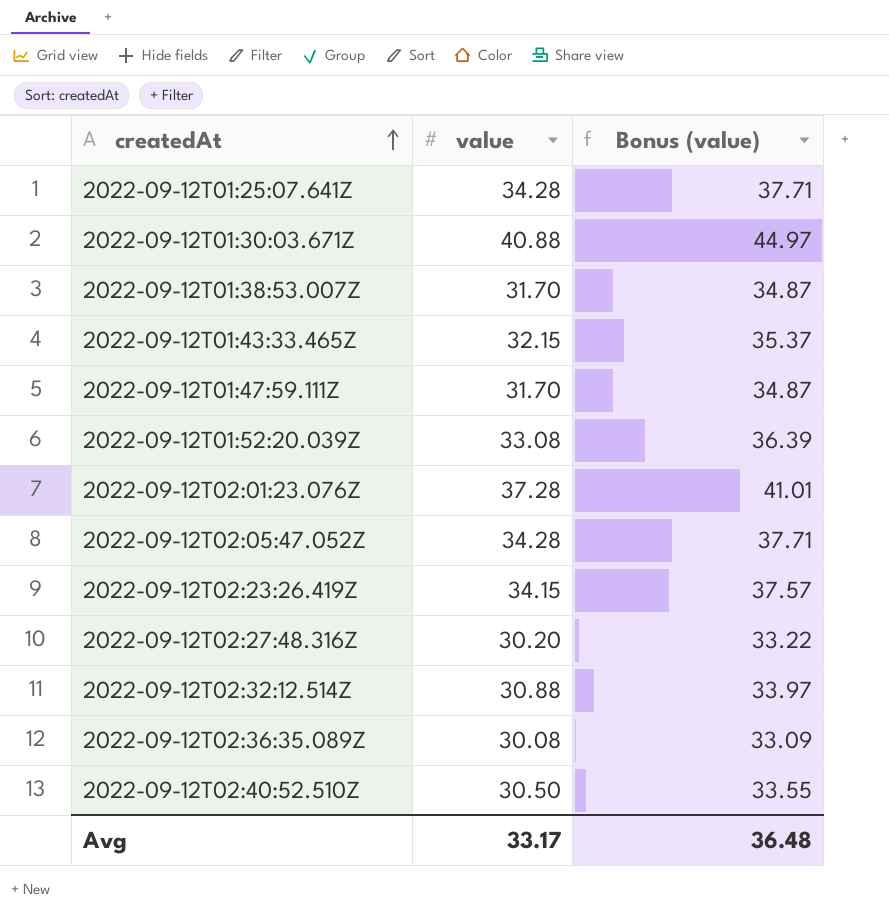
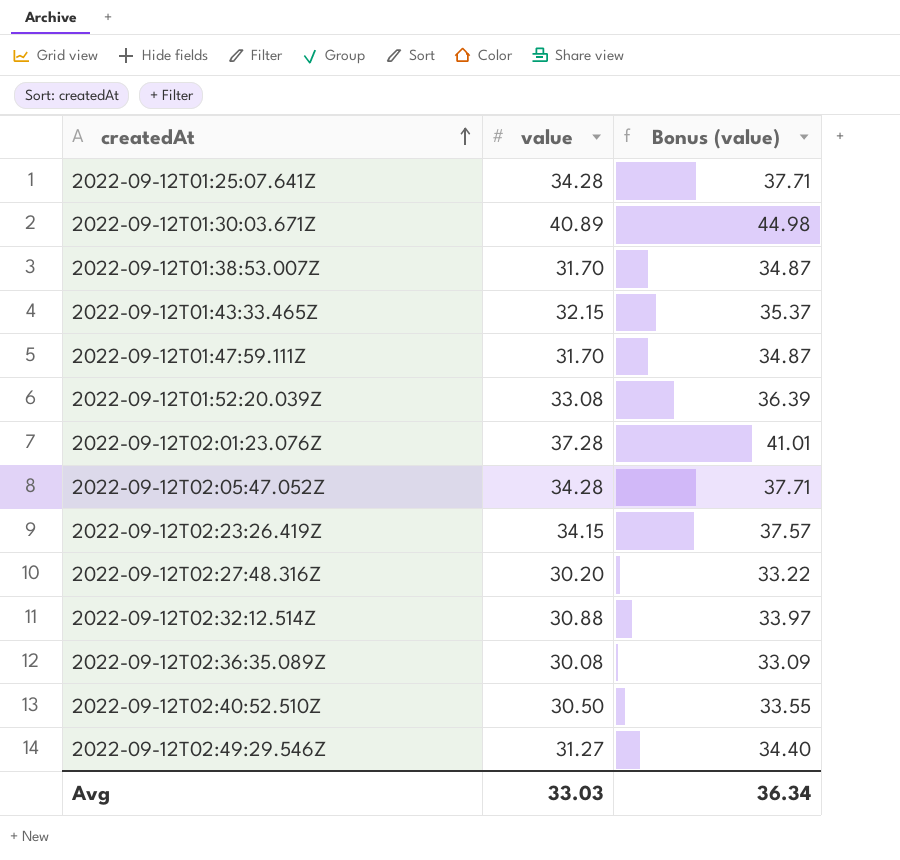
2022-09-12T01:30:03.671Z | value: 40.88 -> 40.89
2022-09-12T01:30:03.671Z | Bonus (value): 44.97 -> 44.98
row 2022-09-12T02:49:29.546Z: none -> 31.27 | 34.40
Avg | value: 33.17 -> 33.03
Avg | Bonus (value): 36.48 -> 36.34

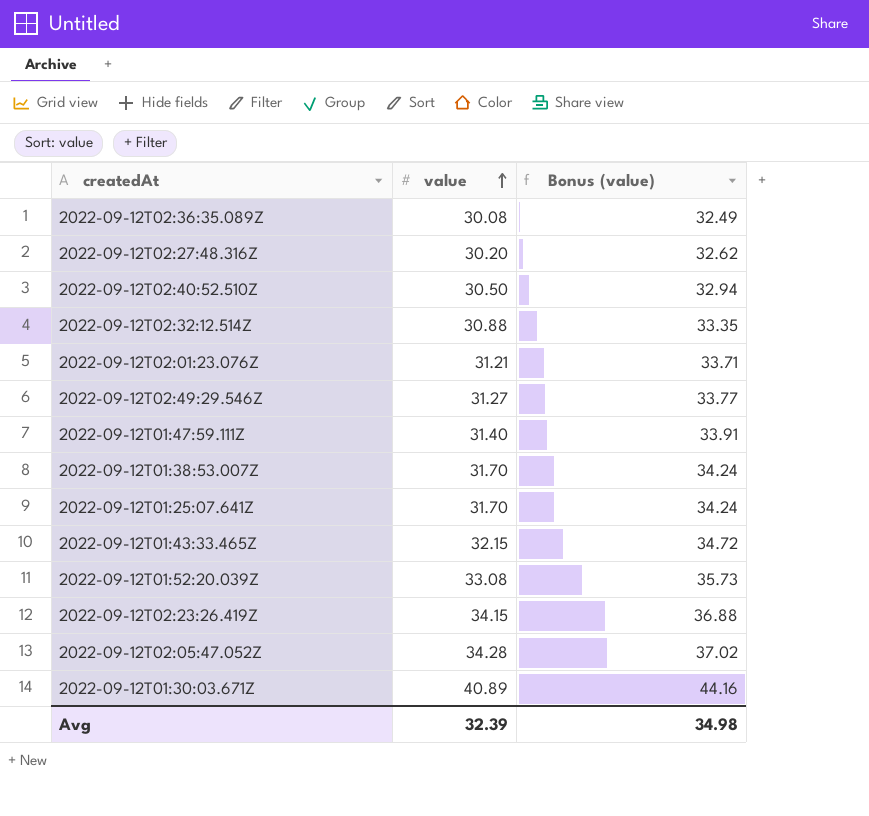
row order: createdAt ascending -> value ascending
column Bonus (value) | formula: [value] * 1.1 -> [value] * 1.08
2022-09-12T02:01:23.076Z | value: 37.28 -> 31.21
2022-09-12T01:47:59.111Z | value: 31.70 -> 31.40
2022-09-12T01:25:07.641Z | value: 34.28 -> 31.70
Avg | value: 33.03 -> 32.39
Avg | Bonus (value): 36.34 -> 34.98

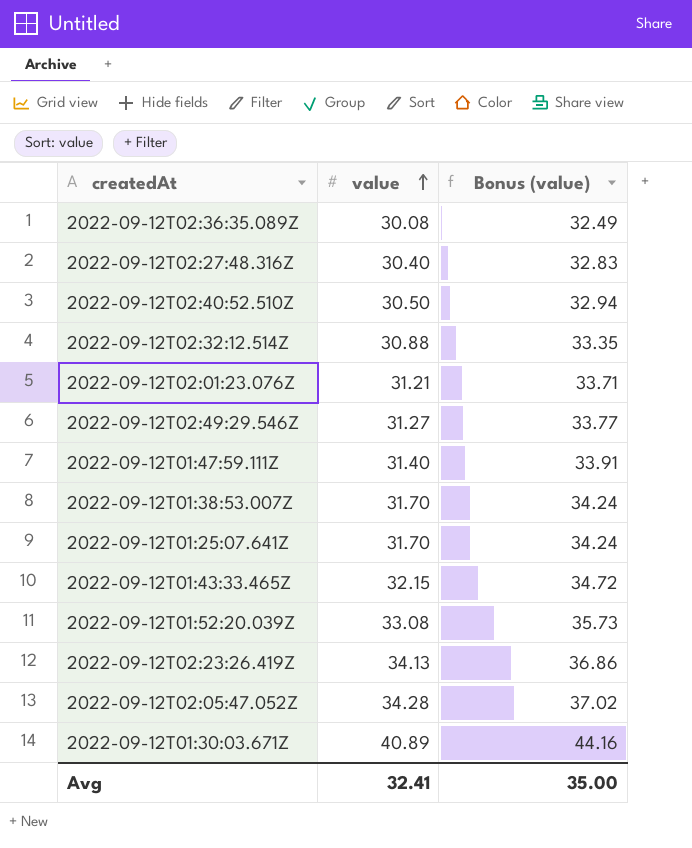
2022-09-12T02:27:48.316Z | value: 30.20 -> 30.40
2022-09-12T02:27:48.316Z | Bonus (value): 32.62 -> 32.83
2022-09-12T02:23:26.419Z | value: 34.15 -> 34.13
2022-09-12T02:23:26.419Z | Bonus (value): 36.88 -> 36.86
Avg | value: 32.39 -> 32.41
Avg | Bonus (value): 34.98 -> 35.00

